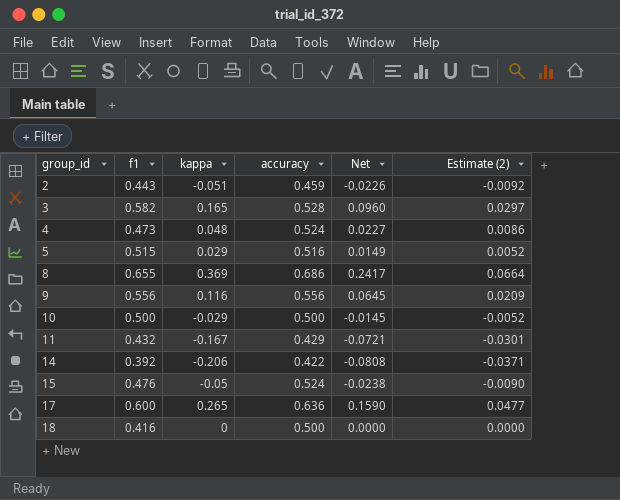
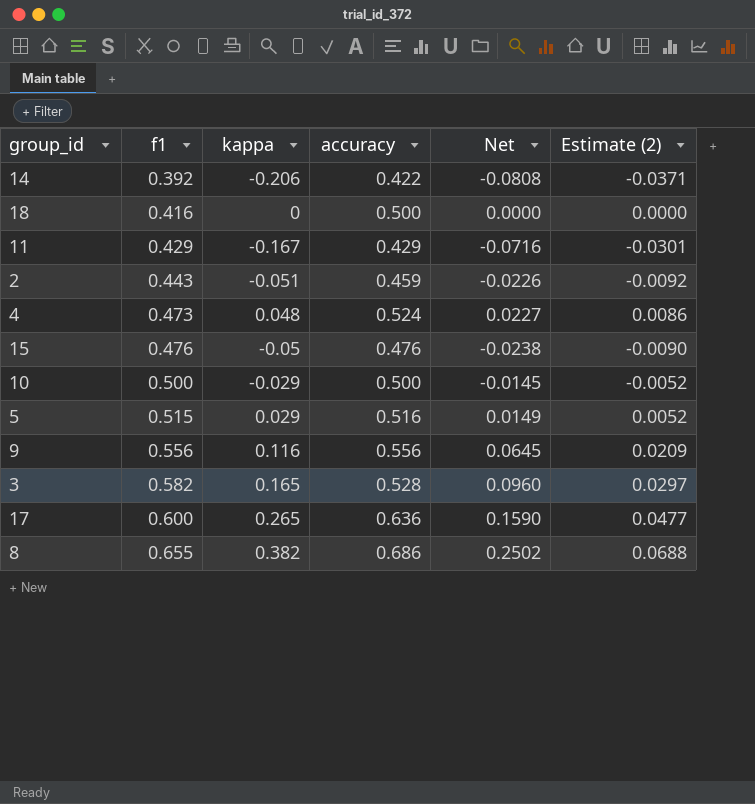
row order: group_id ascending -> f1 ascending
11 | f1: 0.432 -> 0.429
11 | Net: -0.0721 -> -0.0716
15 | accuracy: 0.524 -> 0.476
8 | kappa: 0.369 -> 0.382
8 | Net: 0.2417 -> 0.2502
8 | Estimate (2): 0.0664 -> 0.0688

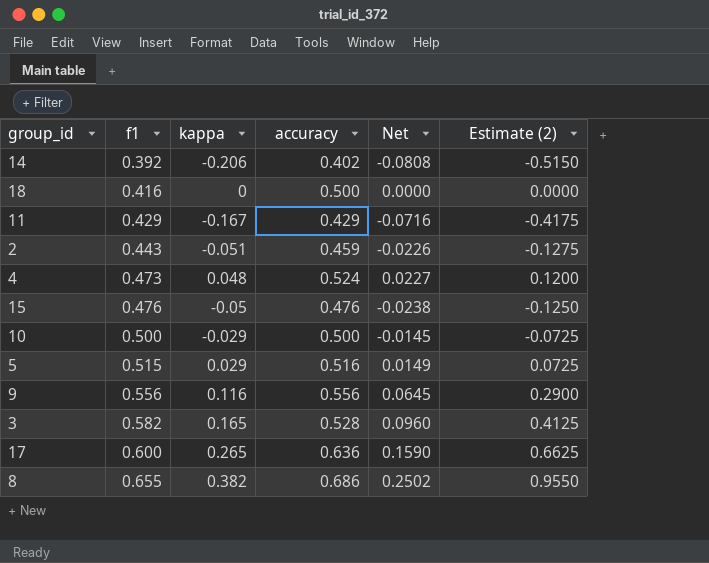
column Estimate (2) | formula: [kappa] * 0.18 -> [kappa] * 2.5
14 | accuracy: 0.422 -> 0.402

